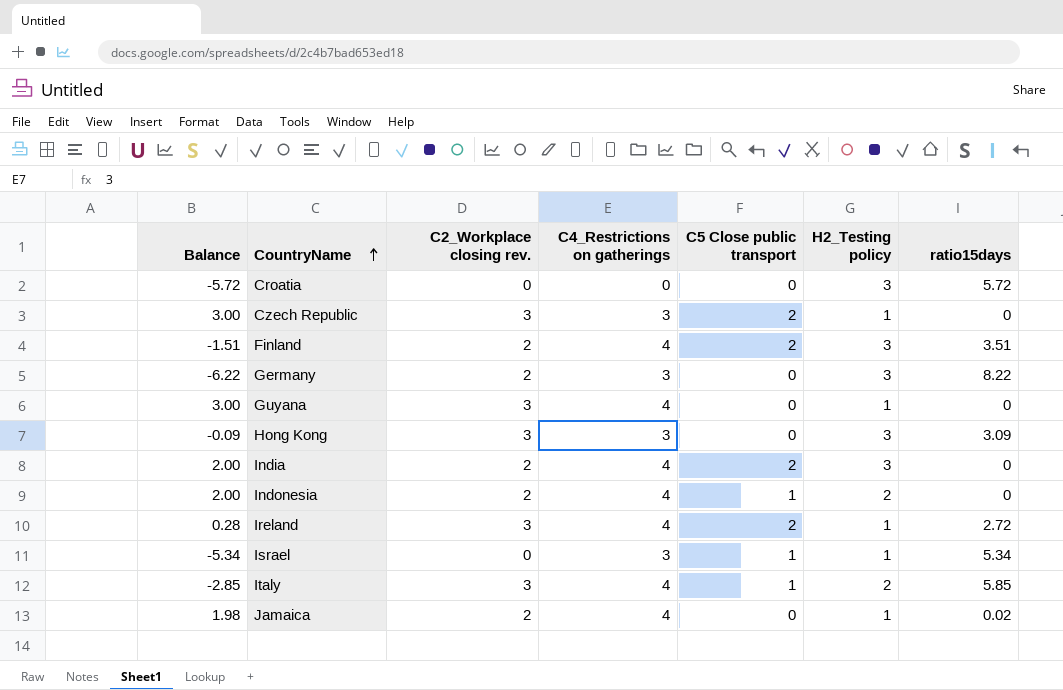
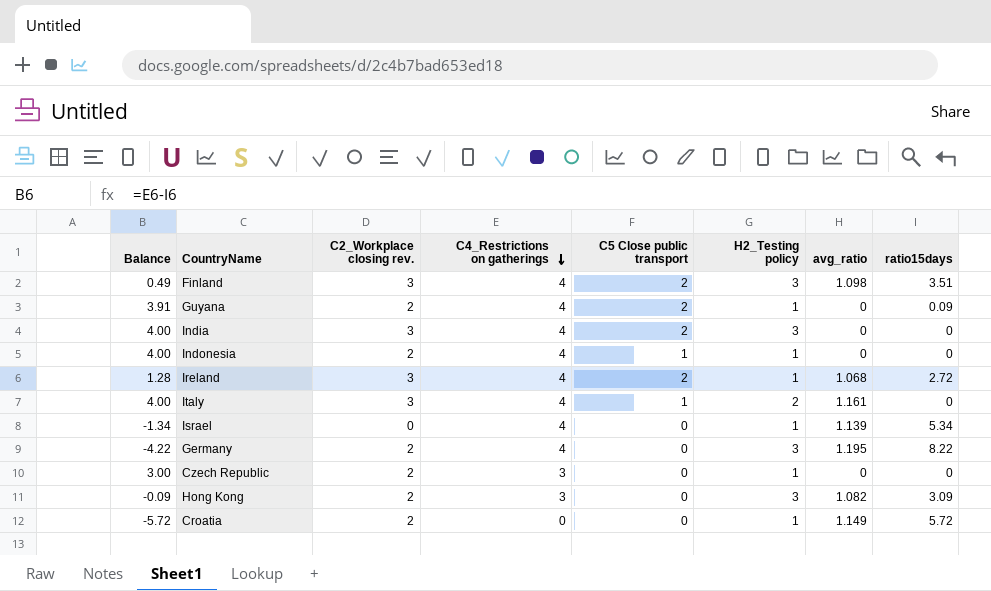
row order: CountryName ascending -> C4_Restrictions on gatherings descending
column Balance | formula: [C2_Workplace closing rev.] - [ratio15days] -> [C4_Restrictions on gatherings] - [ratio15days]
column avg_ratio | position: none -> 7
row Jamaica: 1.98 | 2 | 4 | 0 | 1 | 0.02 -> none
Finland | C2_Workplace closing rev.: 2 -> 3
Guyana | C2_Workplace closing rev.: 3 -> 2
Guyana | C5 Close public transport: 0 -> 2
Guyana | ratio15days: 0 -> 0.09
India | C2_Workplace closing rev.: 2 -> 3
Indonesia | H2_Testing policy: 2 -> 1
Italy | ratio15days: 5.85 -> 0
Israel | C4_Restrictions on gatherings: 3 -> 4
Israel | C5 Close public transport: 1 -> 0
Germany | C4_Restrictions on gatherings: 3 -> 4
Czech Republic | C2_Workplace closing rev.: 3 -> 2
Czech Republic | C5 Close public transport: 2 -> 0
Hong Kong | C2_Workplace closing rev.: 3 -> 2
Croatia | C2_Workplace closing rev.: 0 -> 2
Croatia | H2_Testing policy: 3 -> 1

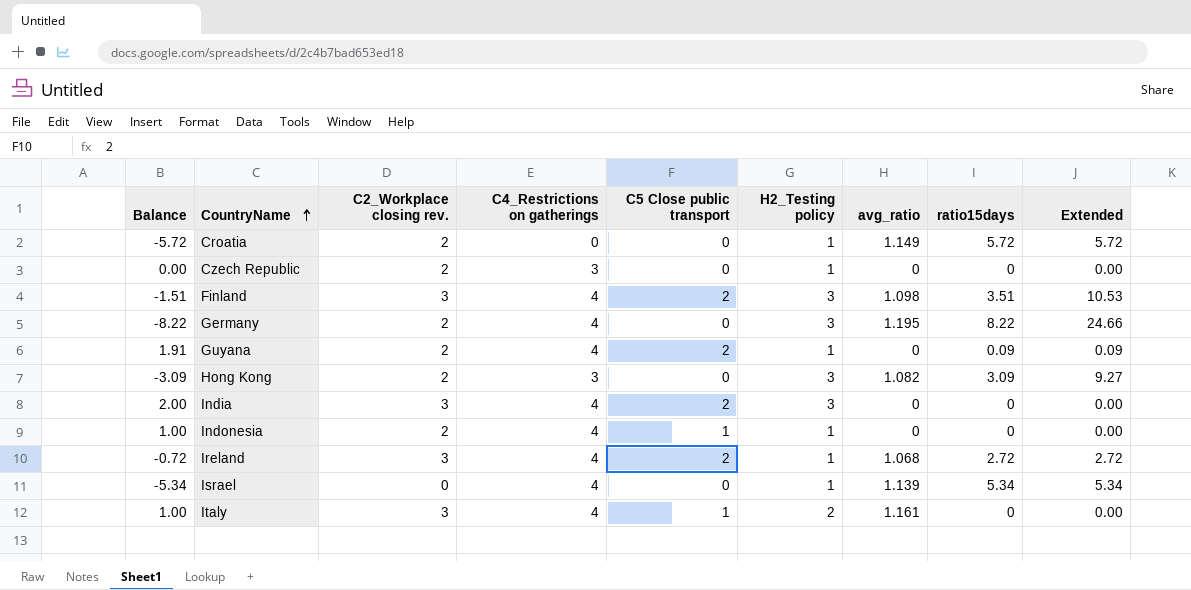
row order: C4_Restrictions on gatherings descending -> CountryName ascending
column Balance | formula: [C4_Restrictions on gatherings] - [ratio15days] -> [C5 Close public transport] - [ratio15days]
column Extended | formula: none -> [H2_Testing policy] * [ratio15days]

